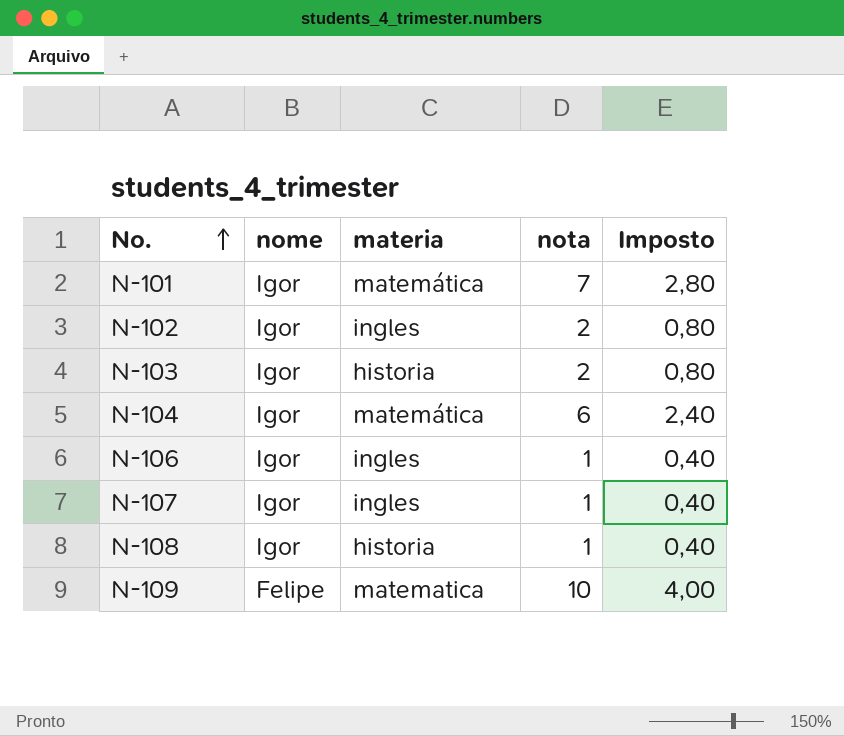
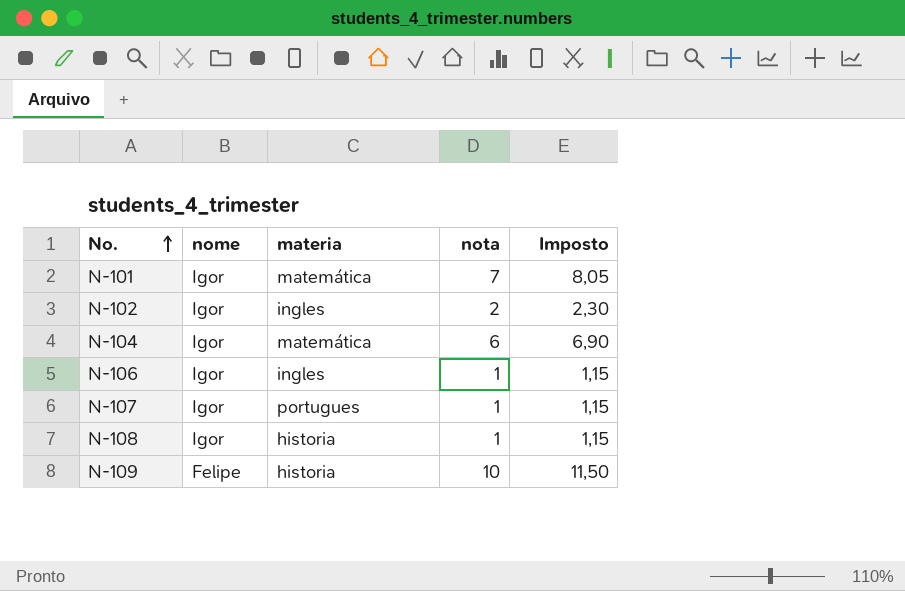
column Imposto | formula: [nota] * 0,4 -> [nota] * 1,15
row N-103: Igor | historia | 2 | 0,80 -> none
N-107 | materia: ingles -> portugues
N-109 | materia: matematica -> historia

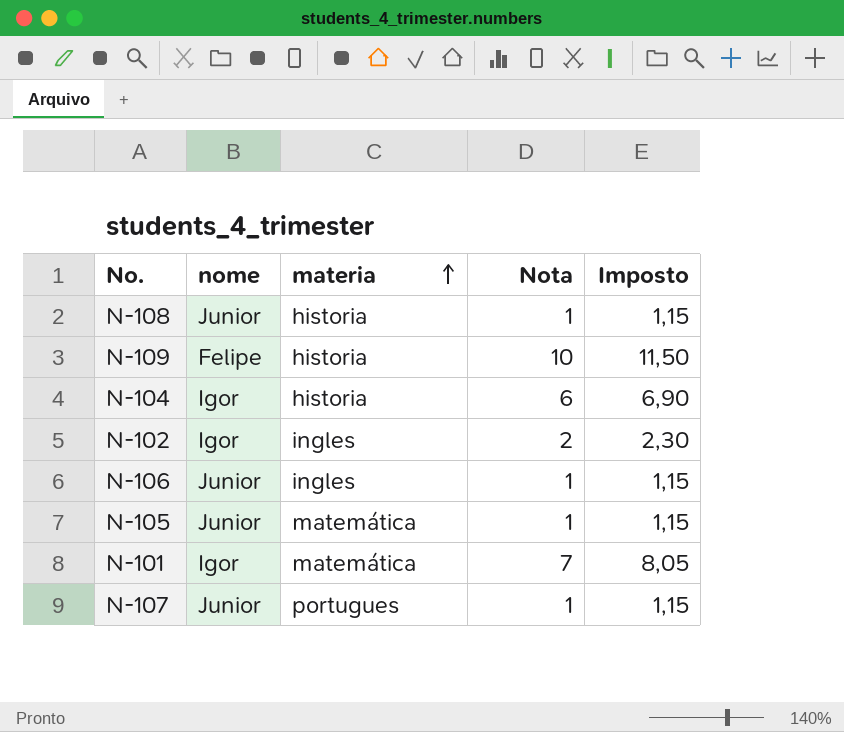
row order: No. ascending -> materia ascending
column name: nota -> Nota
N-108 | nome: Igor -> Junior
N-104 | materia: matemática -> historia
N-106 | nome: Igor -> Junior
row N-105: none -> Junior | matemática | 1 | 1,15
N-107 | nome: Igor -> Junior

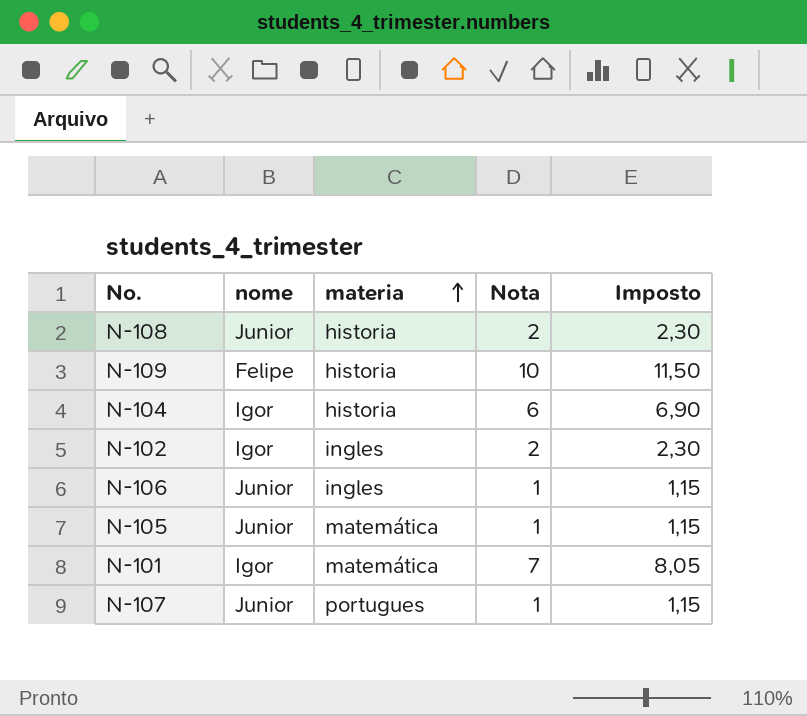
N-108 | Nota: 1 -> 2
N-108 | Imposto: 1,15 -> 2,30

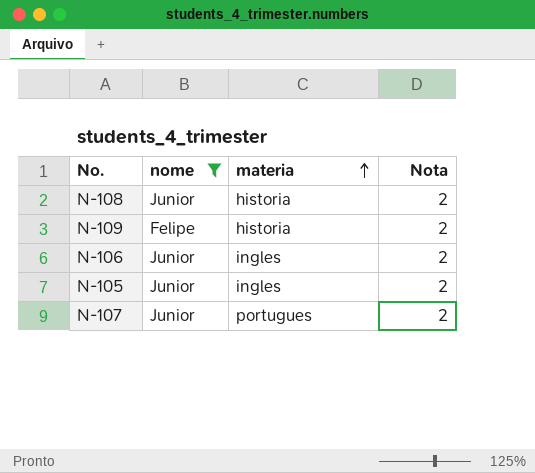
filter: none -> nome != Igor
column Imposto | formula: [Nota] * 1,15 -> none
N-109 | Nota: 10 -> 2
N-106 | Nota: 1 -> 2
N-105 | materia: matemática -> ingles
N-105 | Nota: 1 -> 2
N-107 | Nota: 1 -> 2

